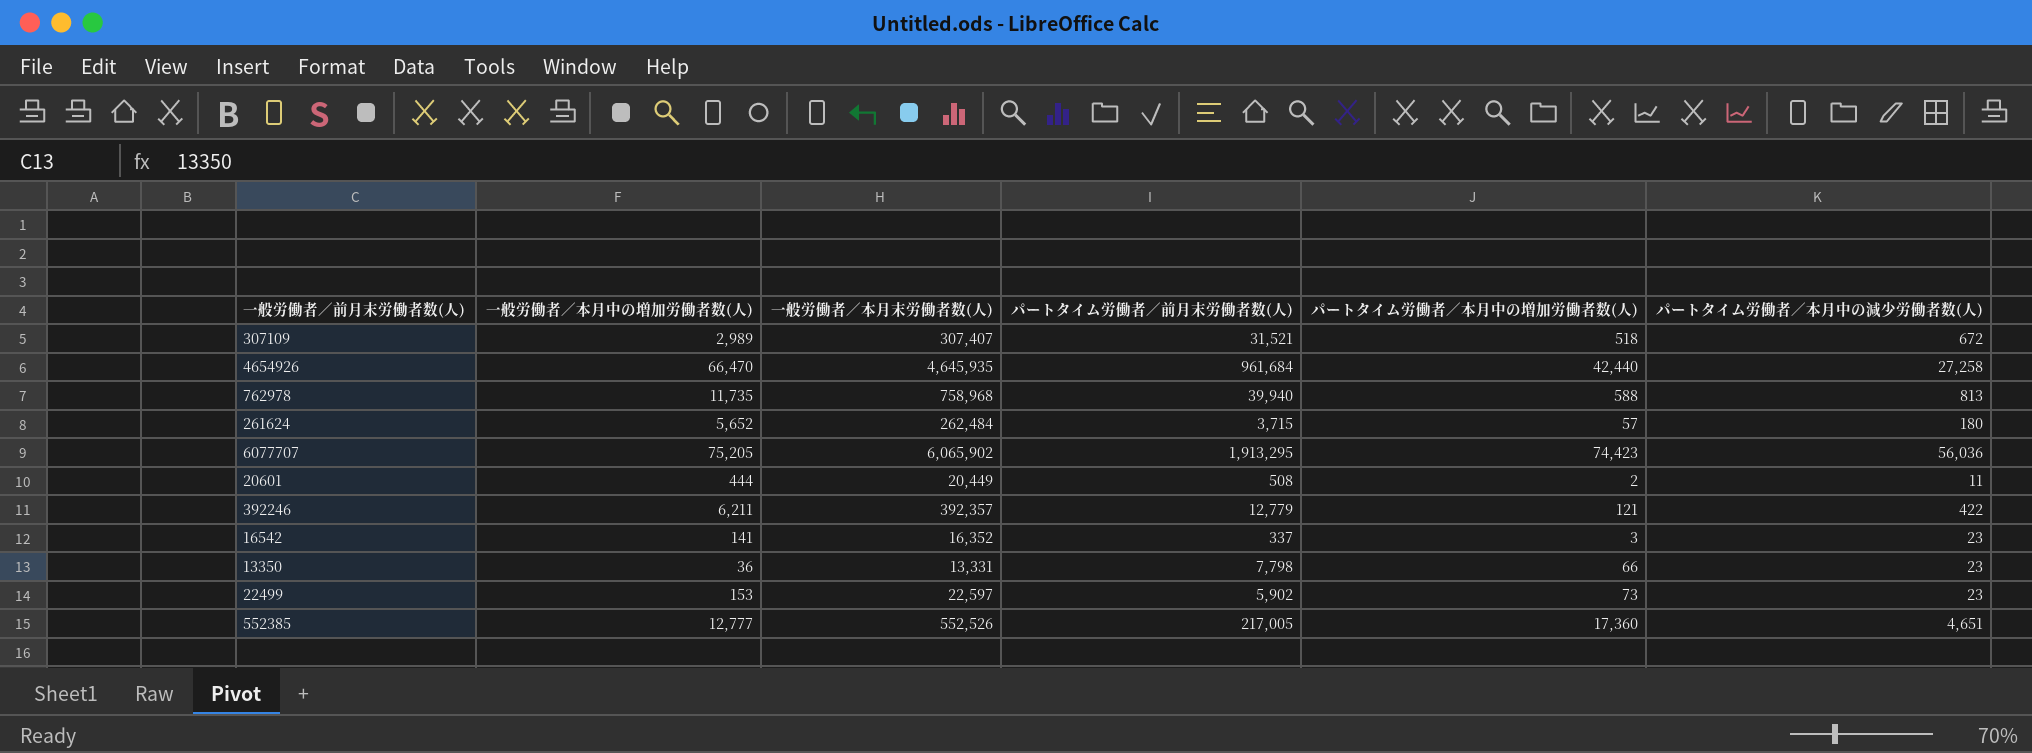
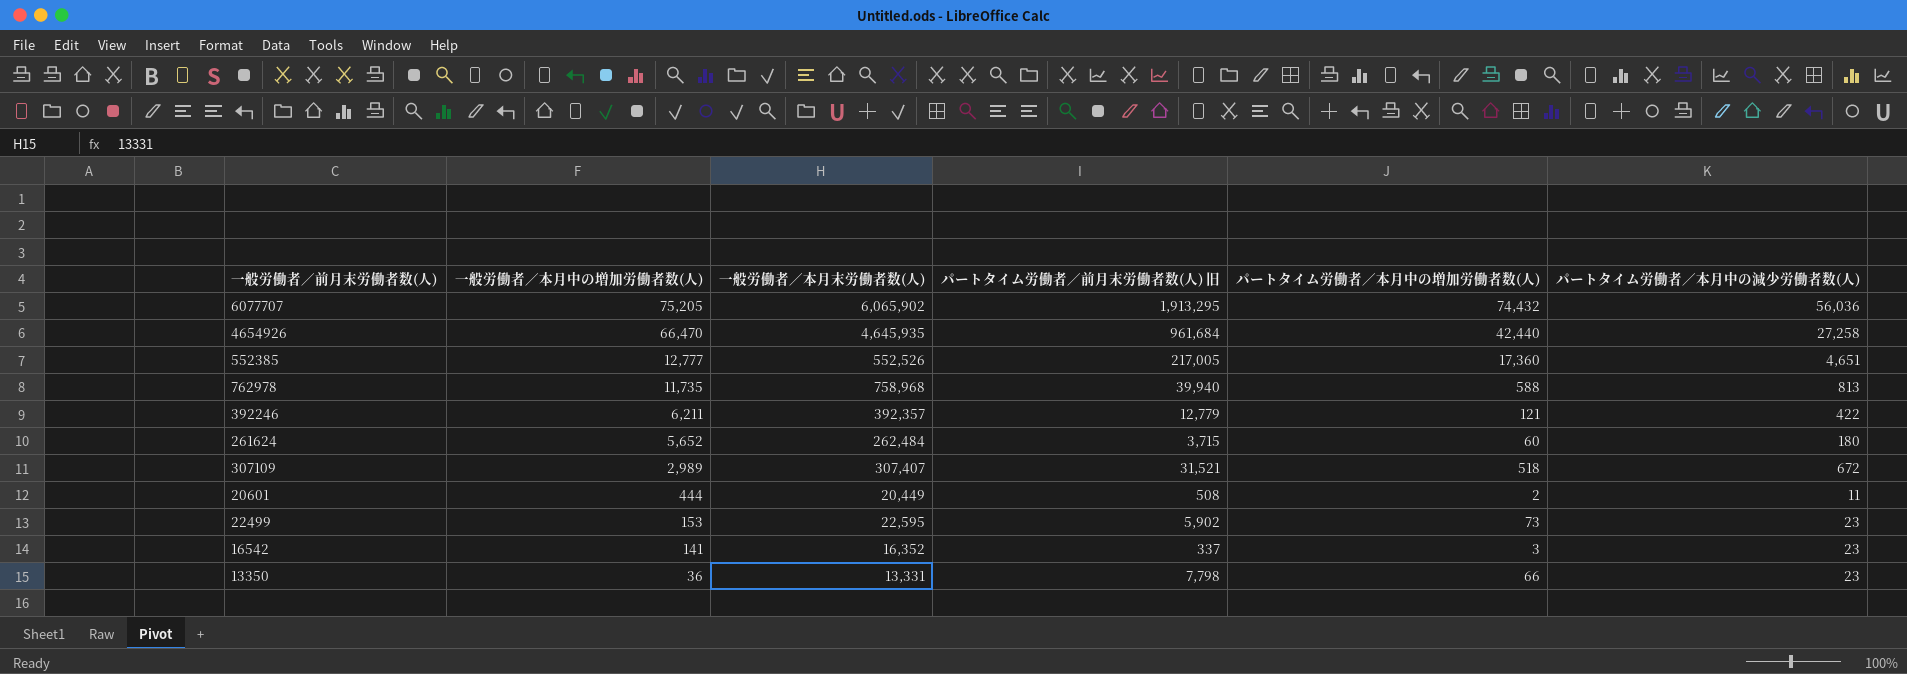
row order: none -> 一般労働者／本月中の増加労働者数(人) descending
column name: パートタイム労働者／前月末労働者数(人) -> パートタイム労働者／前月末労働者数(人) 旧
6077707 | パートタイム労働者／本月中の増加労働者数(人): 74,423 -> 74,432
261624 | パートタイム労働者／本月中の増加労働者数(人): 57 -> 60
22499 | 一般労働者／本月末労働者数(人): 22,597 -> 22,595

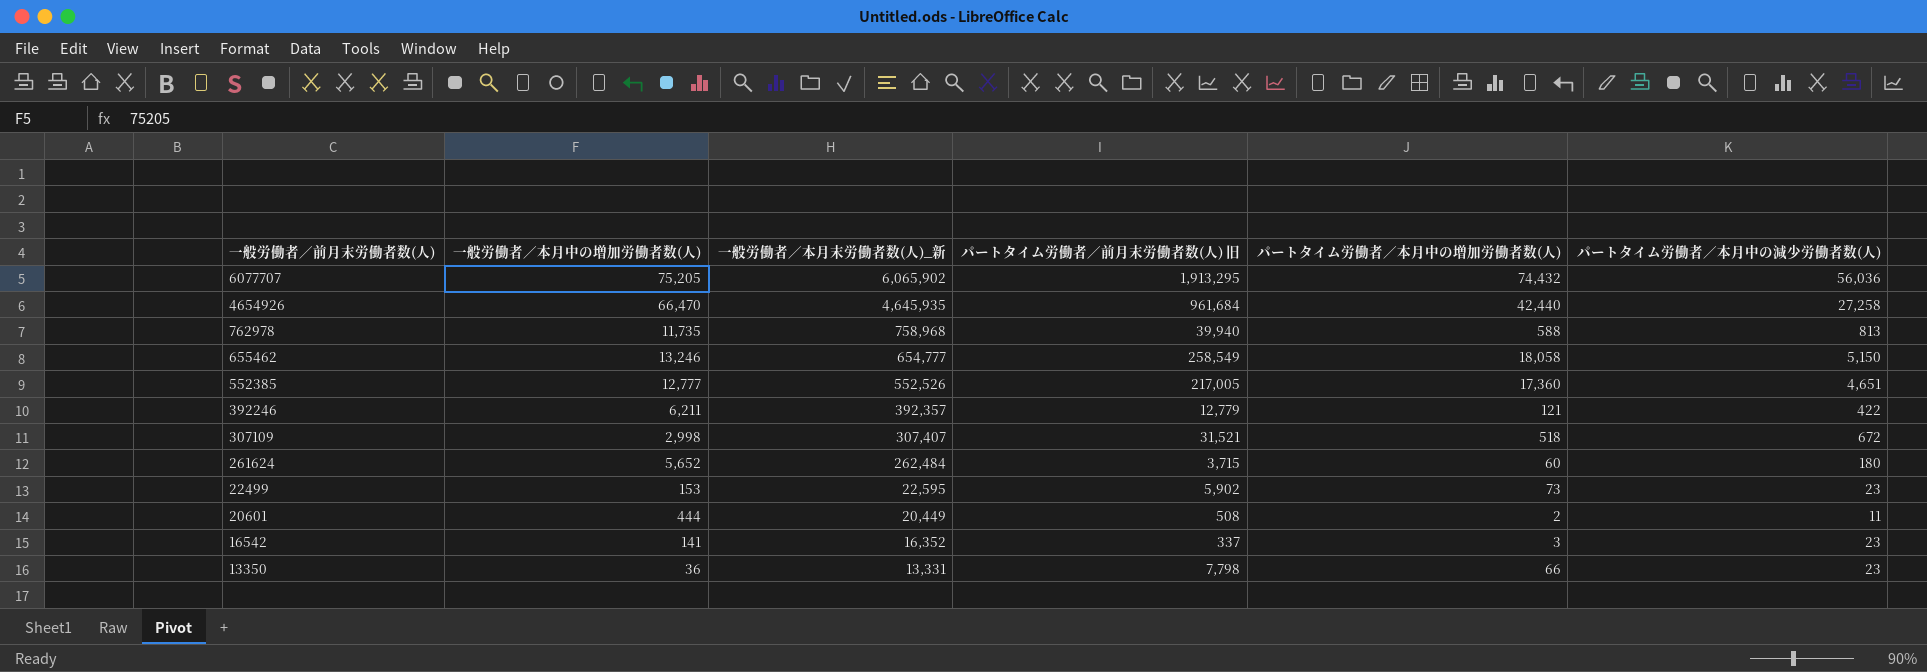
row order: 一般労働者／本月中の増加労働者数(人) descending -> 一般労働者／前月末労働者数(人) descending
column name: 一般労働者／本月末労働者数(人) -> 一般労働者／本月末労働者数(人)_新
row 655462: none -> 13,246 | 654,777 | 258,549 | 18,058 | 5,150
307109 | 一般労働者／本月中の増加労働者数(人): 2,989 -> 2,998

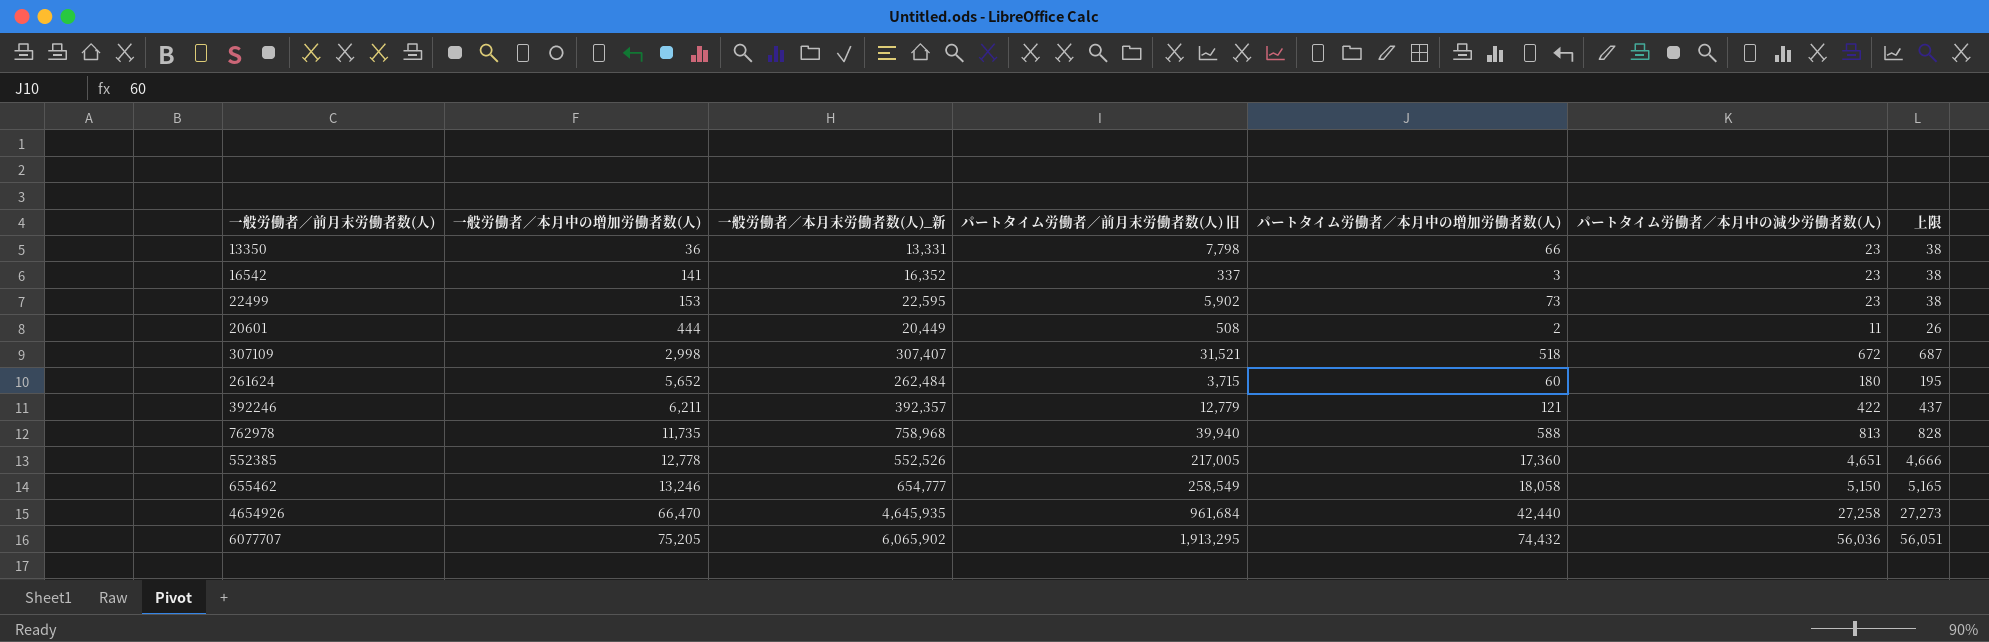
row order: 一般労働者／前月末労働者数(人) descending -> 一般労働者／本月中の増加労働者数(人) ascending
column 上限 | formula: none -> [パートタイム労働者／本月中の減少労働者数(人)] + 15
552385 | 一般労働者／本月中の増加労働者数(人): 12,777 -> 12,778

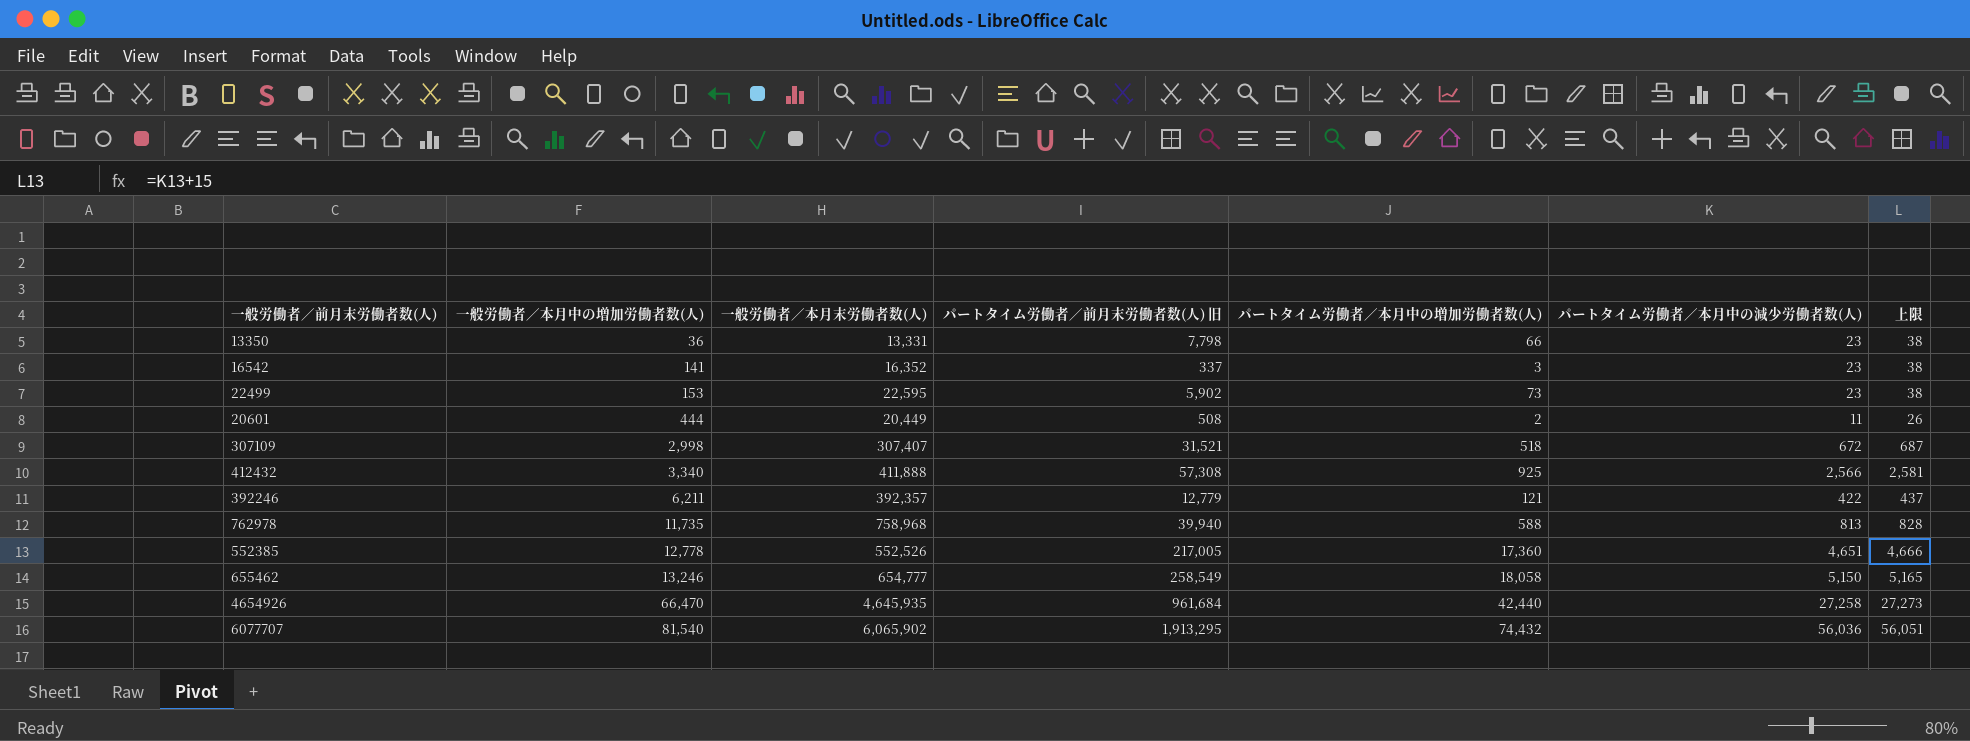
column name: 一般労働者／本月末労働者数(人)_新 -> 一般労働者／本月末労働者数(人)
row 261624: 5,652 | 262,484 | 3,715 | 60 | 180 | 195 -> none
row 412432: none -> 3,340 | 411,888 | 57,308 | 925 | 2,566 | 2,581
6077707 | 一般労働者／本月中の増加労働者数(人): 75,205 -> 81,540

